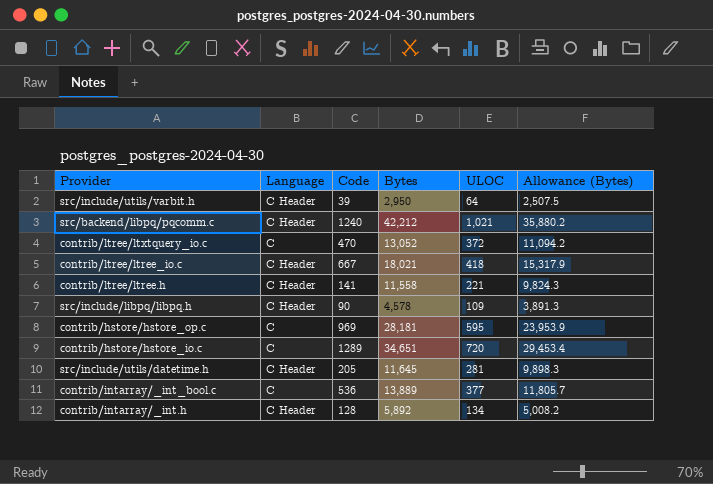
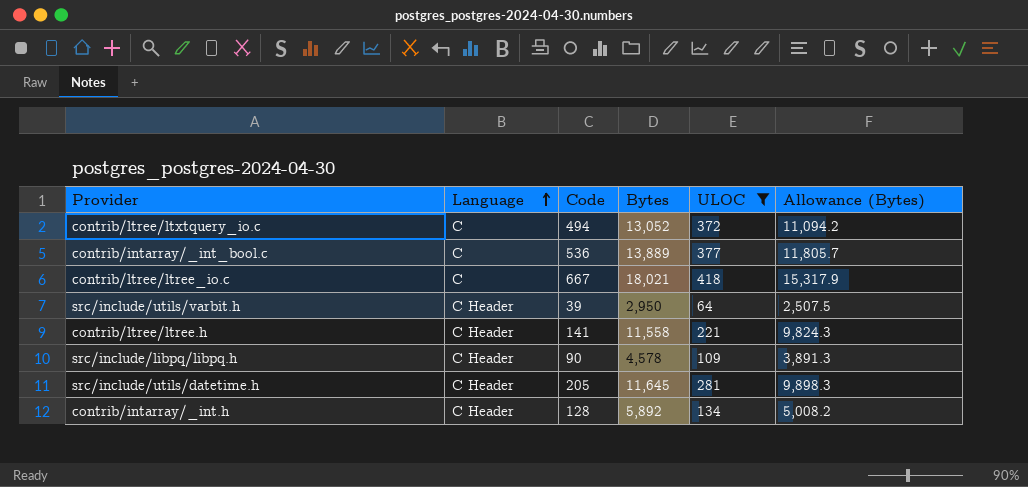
filter: none -> ULOC <= 418
row order: none -> Language ascending
contrib/ltree/ltxtquery_io.c | Code: 470 -> 494
contrib/ltree/ltree_io.c | Language: C Header -> C

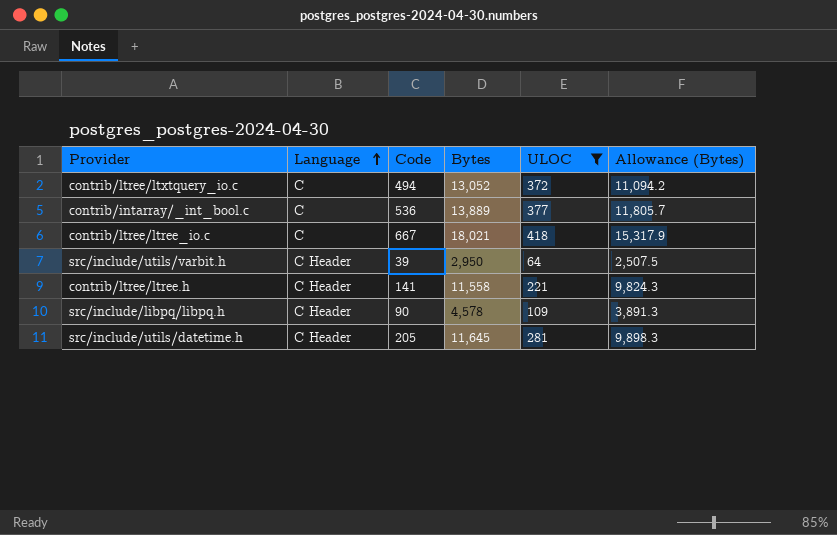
row contrib/intarray/_int.h: C Header | 128 | 5,892 | 134 | 5,008.2 -> none

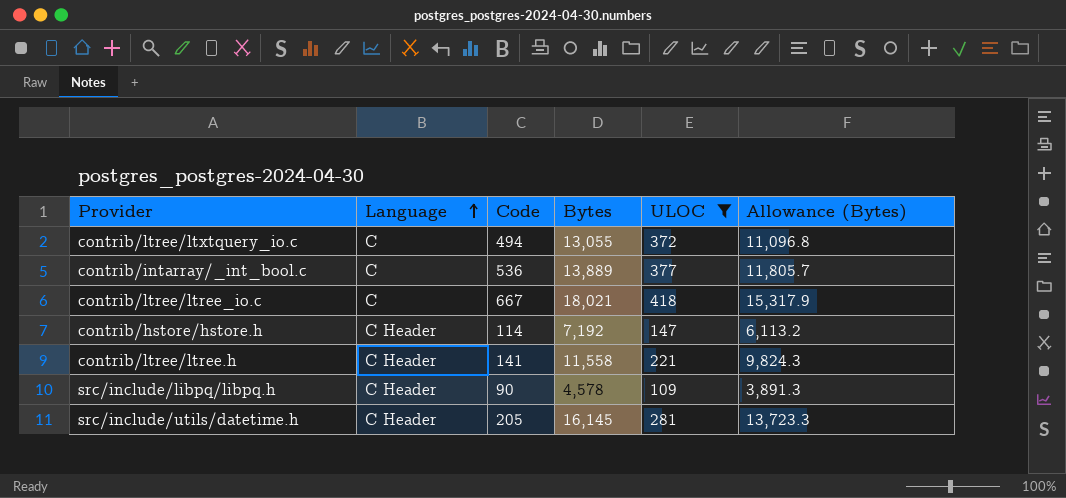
row src/include/utils/varbit.h: C Header | 39 | 2,950 | 64 | 2,507.5 -> none
contrib/ltree/ltxtquery_io.c | Bytes: 13,052 -> 13,055
contrib/ltree/ltxtquery_io.c | Allowance (Bytes): 11,094.2 -> 11,096.8
row contrib/hstore/hstore.h: none -> C Header | 114 | 7,192 | 147 | 6,113.2
src/include/utils/datetime.h | Bytes: 11,645 -> 16,145
src/include/utils/datetime.h | Allowance (Bytes): 9,898.3 -> 13,723.3

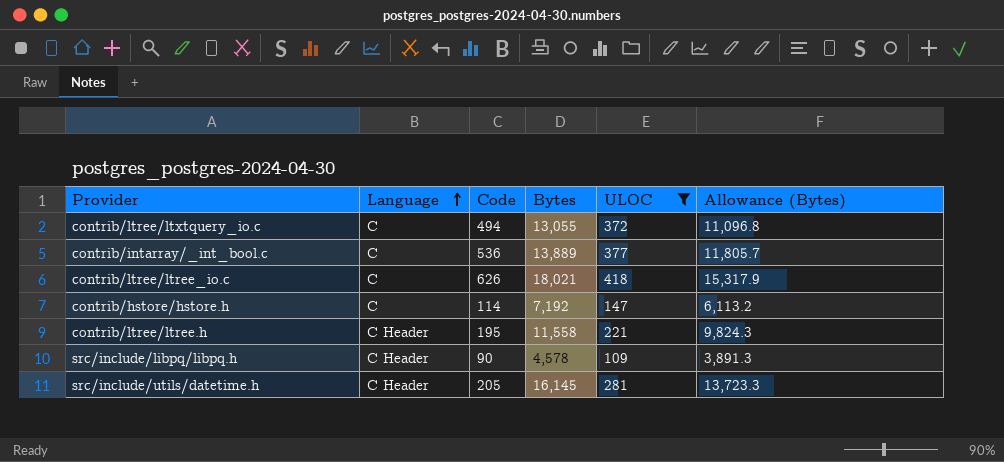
contrib/ltree/ltree_io.c | Code: 667 -> 626
contrib/hstore/hstore.h | Language: C Header -> C
contrib/ltree/ltree.h | Code: 141 -> 195

